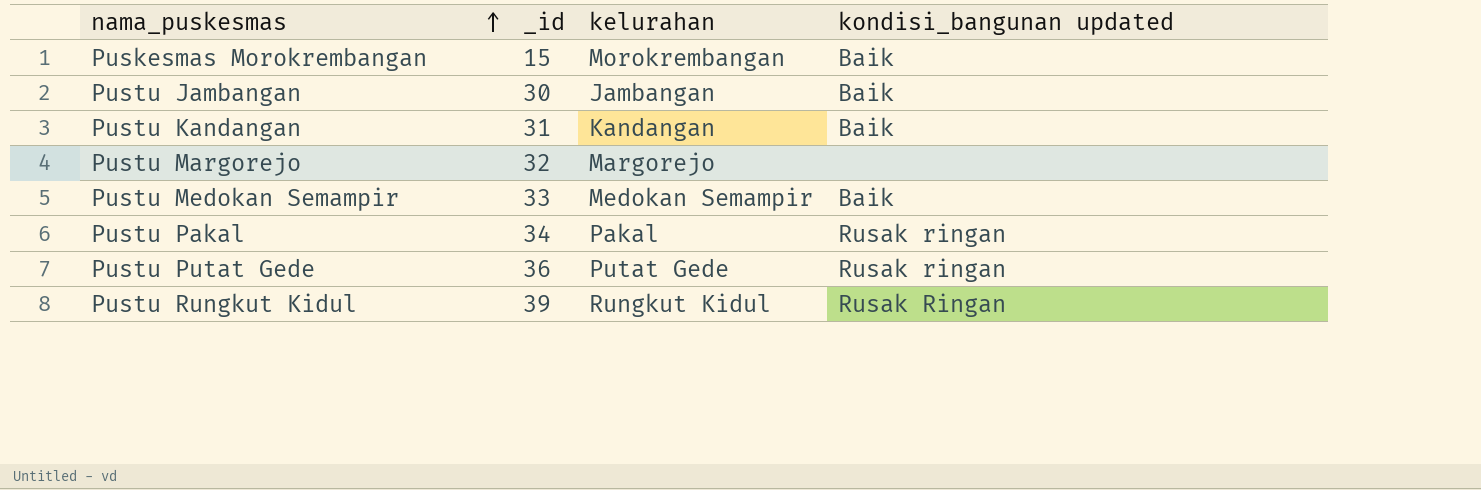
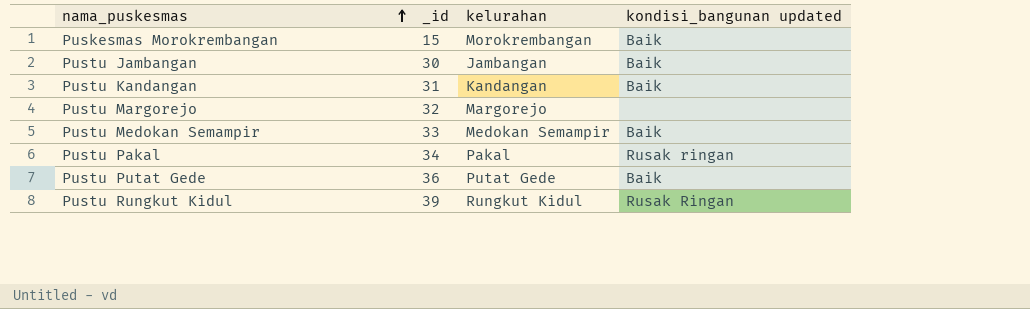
Pustu Putat Gede | kondisi_bangunan updated: Rusak ringan -> Baik

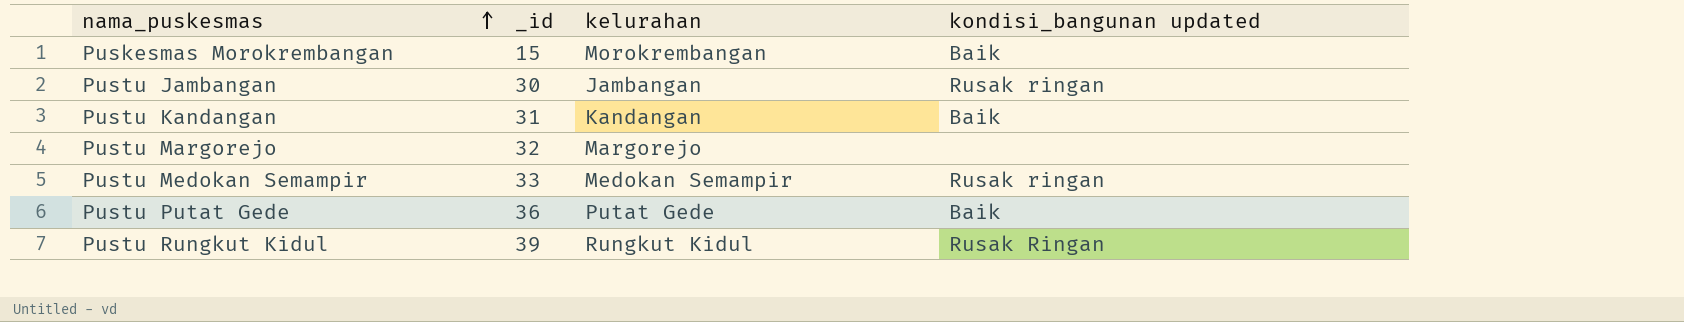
row Pustu Pakal: 34 | Pakal | Rusak ringan -> none
Pustu Jambangan | kondisi_bangunan updated: Baik -> Rusak ringan
Pustu Medokan Semampir | kondisi_bangunan updated: Baik -> Rusak ringan

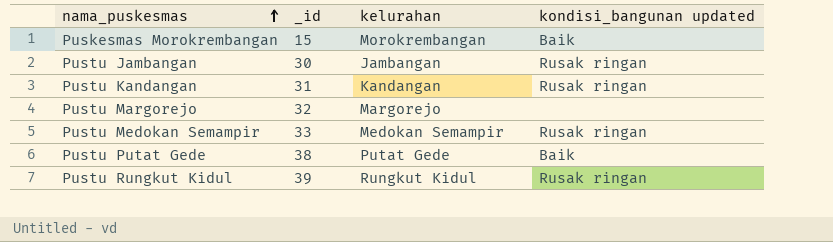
Pustu Kandangan | kondisi_bangunan updated: Baik -> Rusak ringan
Pustu Putat Gede | _id: 36 -> 38
Pustu Rungkut Kidul | kondisi_bangunan updated: Rusak Ringan -> Rusak ringan

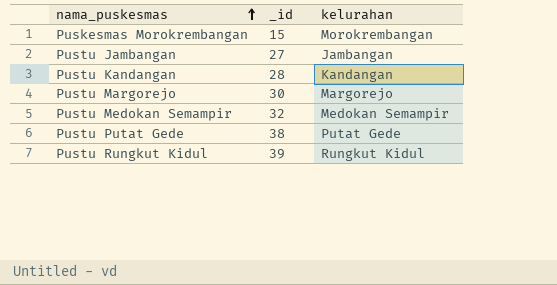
column kondisi_bangunan updated | position: 4 -> none
Pustu Jambangan | _id: 30 -> 27
Pustu Kandangan | _id: 31 -> 28
Pustu Margorejo | _id: 32 -> 30
Pustu Medokan Semampir | _id: 33 -> 32

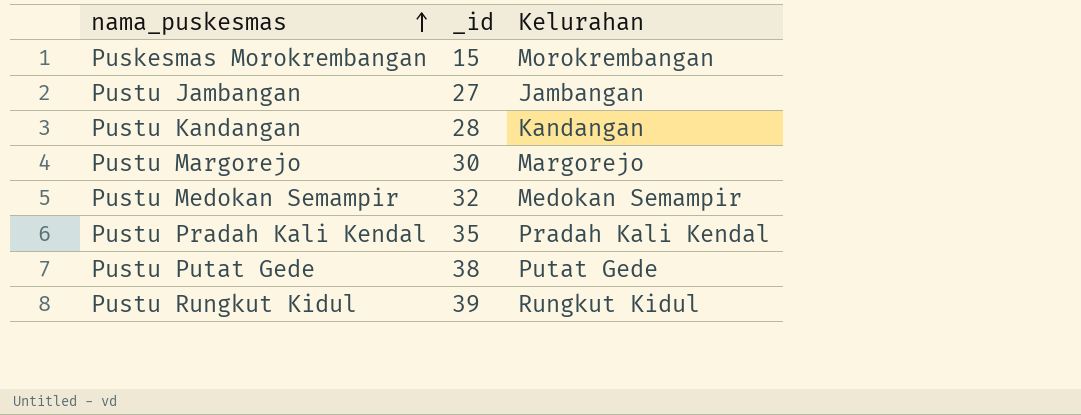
column name: kelurahan -> Kelurahan
row Pustu Pradah Kali Kendal: none -> 35 | Pradah Kali Kendal

